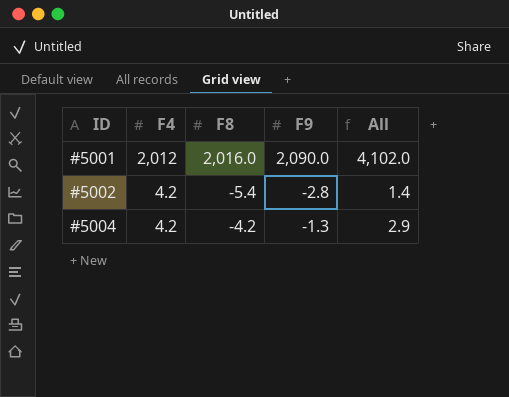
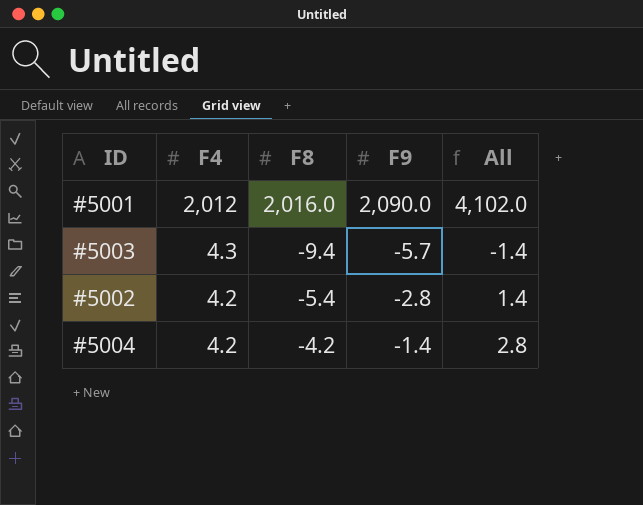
row #5003: none -> 4.3 | -9.4 | -5.7 | -1.4
#5004 | F9: -1.3 -> -1.4
#5004 | All: 2.9 -> 2.8

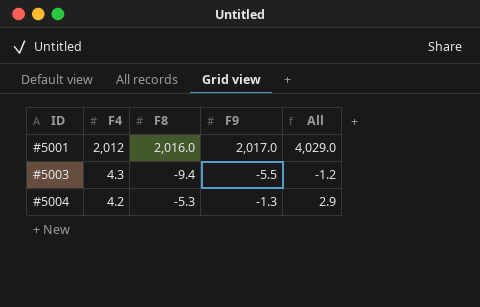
row #5002: 4.2 | -5.4 | -2.8 | 1.4 -> none
#5001 | F9: 2,090.0 -> 2,017.0
#5001 | All: 4,102.0 -> 4,029.0
#5003 | F9: -5.7 -> -5.5
#5003 | All: -1.4 -> -1.2
#5004 | F8: -4.2 -> -5.3
#5004 | F9: -1.4 -> -1.3
#5004 | All: 2.8 -> 2.9

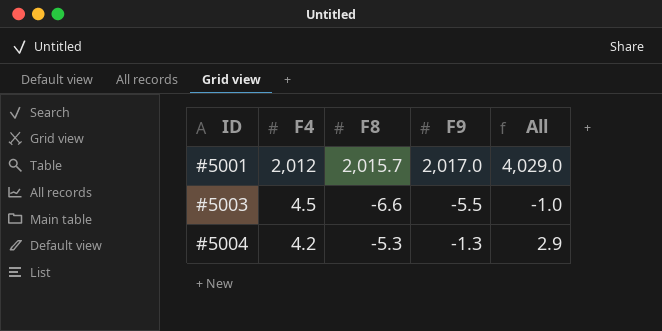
#5001 | F8: 2,016.0 -> 2,015.7
#5003 | F4: 4.3 -> 4.5
#5003 | F8: -9.4 -> -6.6
#5003 | All: -1.2 -> -1.0

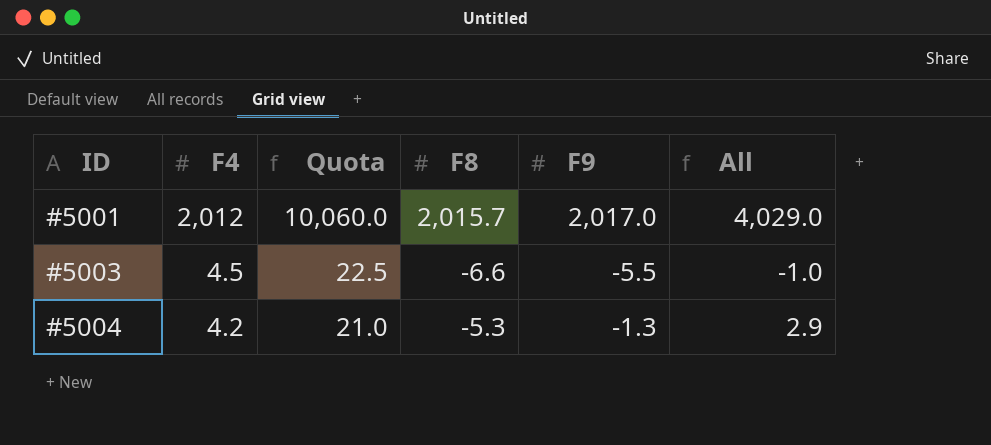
column Quota | formula: none -> [F4] * 5

